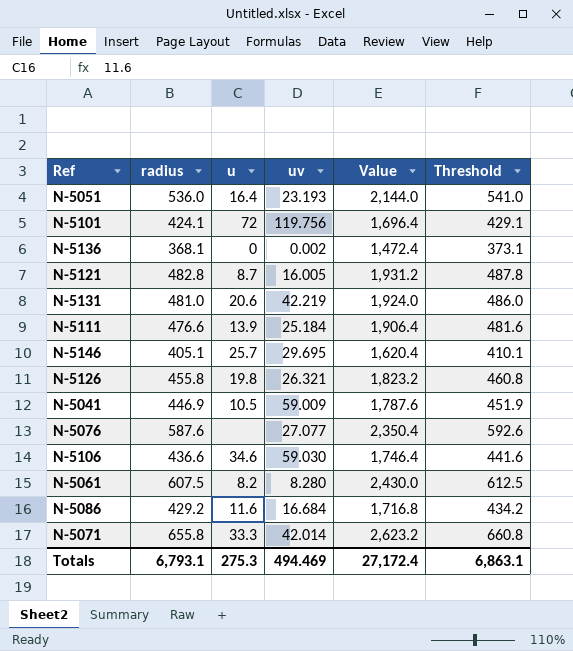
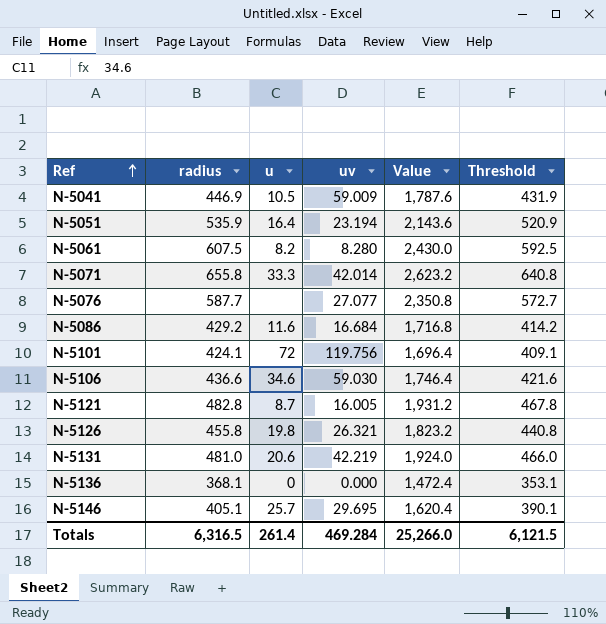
row order: none -> Ref ascending
column Threshold | formula: [radius] + 5 -> [radius] - 15
row N-5111: 476.6 | 13.9 | 25.184 | 1,906.4 | 481.6 -> none
N-5051 | radius: 536.0 -> 535.9
N-5051 | uv: 23.193 -> 23.194
N-5051 | Value: 2,144.0 -> 2,143.6
N-5076 | radius: 587.6 -> 587.7
N-5076 | Value: 2,350.4 -> 2,350.8
N-5136 | uv: 0.002 -> 0.000
Totals | radius: 6,793.1 -> 6,316.5
Totals | u: 275.3 -> 261.4
Totals | uv: 494.469 -> 469.284
Totals | Value: 27,172.4 -> 25,266.0
Totals | Threshold: 6,863.1 -> 6,121.5

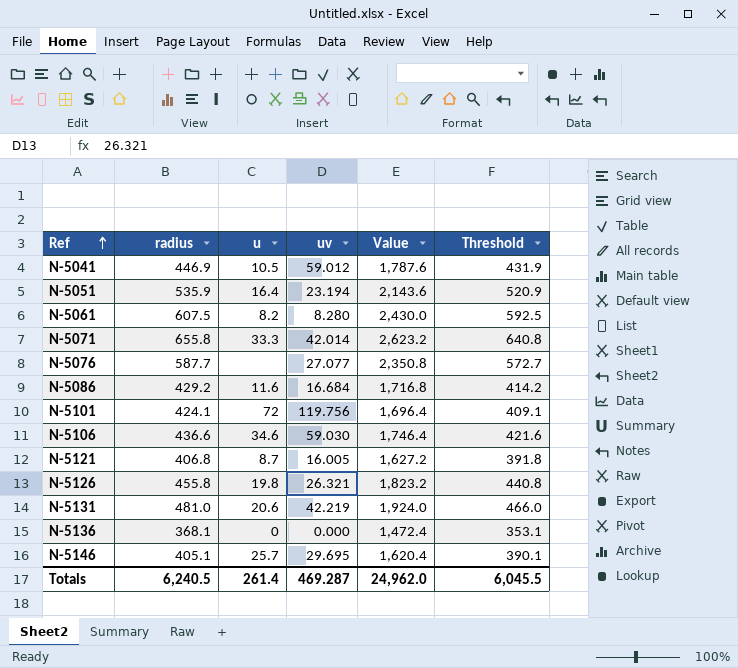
N-5041 | uv: 59.009 -> 59.012
N-5121 | radius: 482.8 -> 406.8
N-5121 | Value: 1,931.2 -> 1,627.2
N-5121 | Threshold: 467.8 -> 391.8
Totals | radius: 6,316.5 -> 6,240.5
Totals | uv: 469.284 -> 469.287
Totals | Value: 25,266.0 -> 24,962.0
Totals | Threshold: 6,121.5 -> 6,045.5

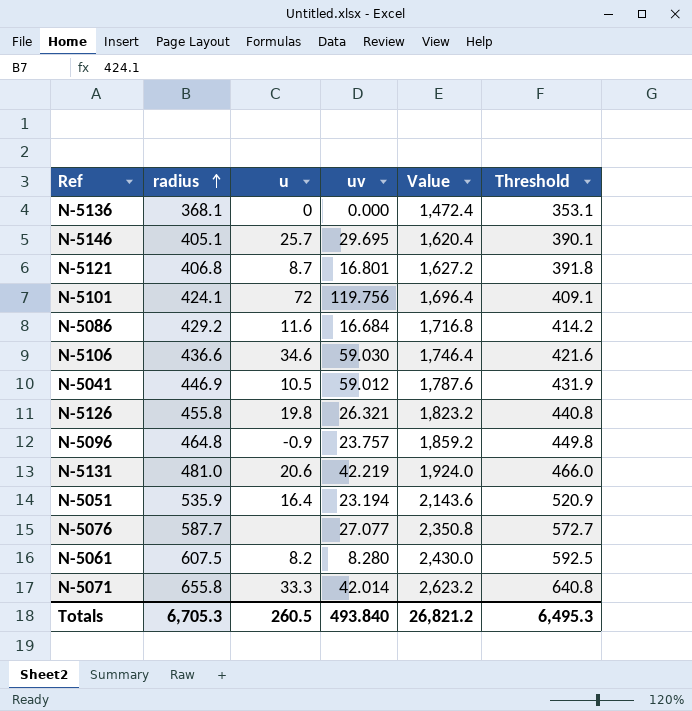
row order: Ref ascending -> radius ascending
N-5121 | uv: 16.005 -> 16.801
row N-5096: none -> 464.8 | -0.9 | 23.757 | 1,859.2 | 449.8
Totals | radius: 6,240.5 -> 6,705.3
Totals | u: 261.4 -> 260.5
Totals | uv: 469.287 -> 493.840
Totals | Value: 24,962.0 -> 26,821.2
Totals | Threshold: 6,045.5 -> 6,495.3

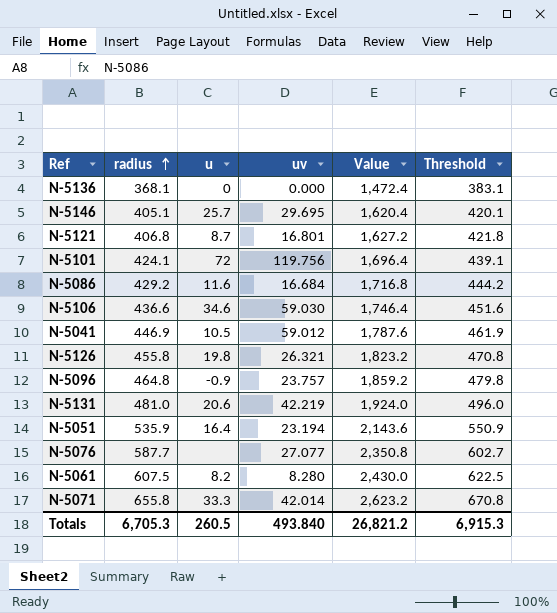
column Threshold | formula: [radius] - 15 -> [radius] + 15
Totals | Threshold: 6,495.3 -> 6,915.3

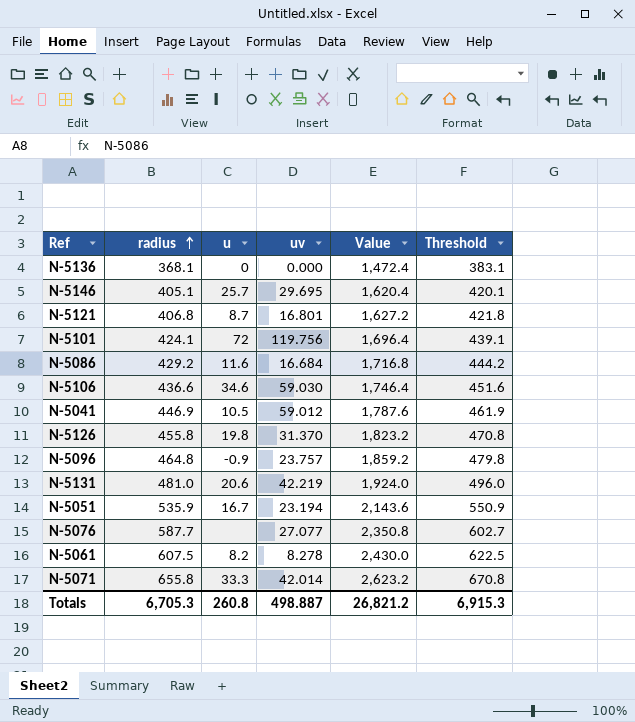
N-5126 | uv: 26.321 -> 31.370
N-5051 | u: 16.4 -> 16.7
N-5061 | uv: 8.280 -> 8.278
Totals | u: 260.5 -> 260.8
Totals | uv: 493.840 -> 498.887

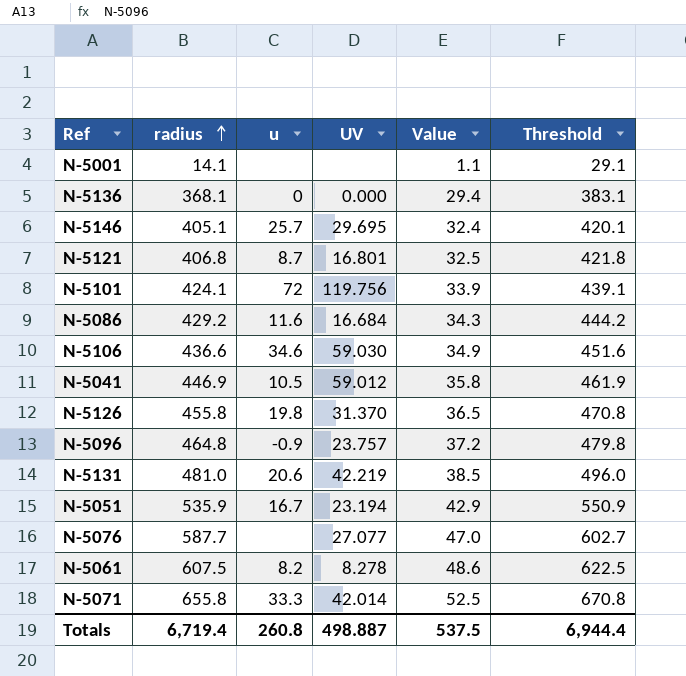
column name: uv -> UV
column Value | formula: [radius] * 4 -> [radius] * 0.08
row N-5001: none -> 14.1 | none | none | 1.1 | 29.1
Totals | radius: 6,705.3 -> 6,719.4
Totals | Value: 26,821.2 -> 537.5
Totals | Threshold: 6,915.3 -> 6,944.4

